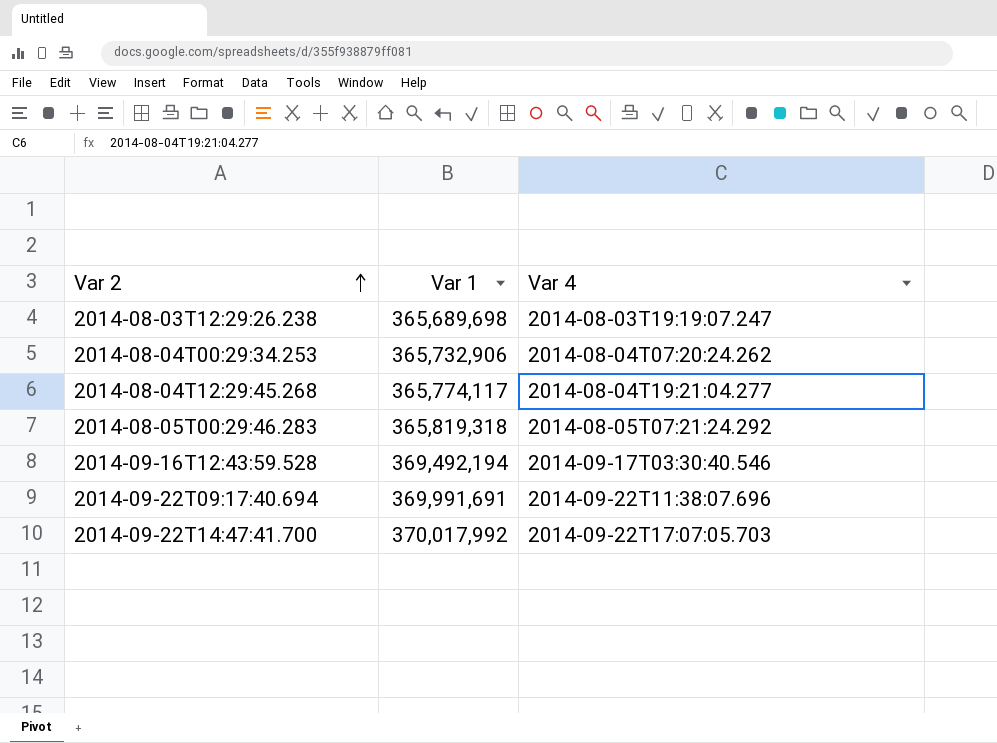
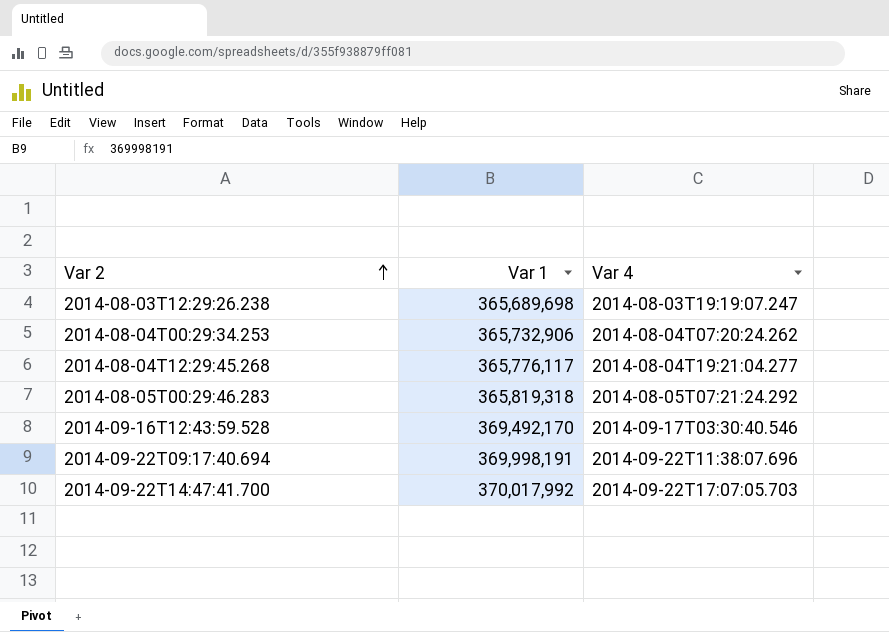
2014-08-04T12:29:45.268 | Var 1: 365,774,117 -> 365,776,117
2014-09-16T12:43:59.528 | Var 1: 369,492,194 -> 369,492,170
2014-09-22T09:17:40.694 | Var 1: 369,991,691 -> 369,998,191

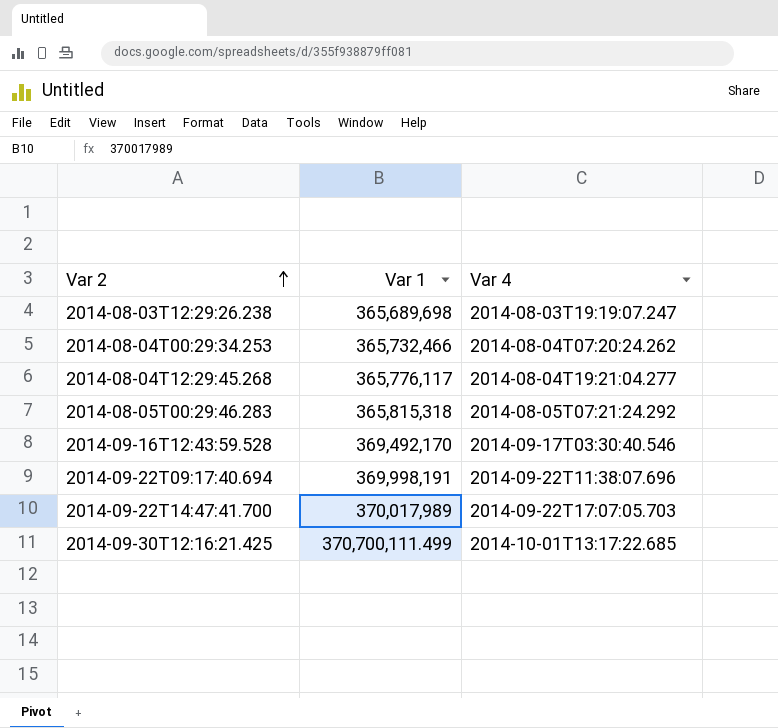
2014-08-04T00:29:34.253 | Var 1: 365,732,906 -> 365,732,466
2014-08-05T00:29:46.283 | Var 1: 365,819,318 -> 365,815,318
2014-09-22T14:47:41.700 | Var 1: 370,017,992 -> 370,017,989
row 2014-09-30T12:16:21.425: none -> 370,700,111.499 | 2014-10-01T13:17:22.685

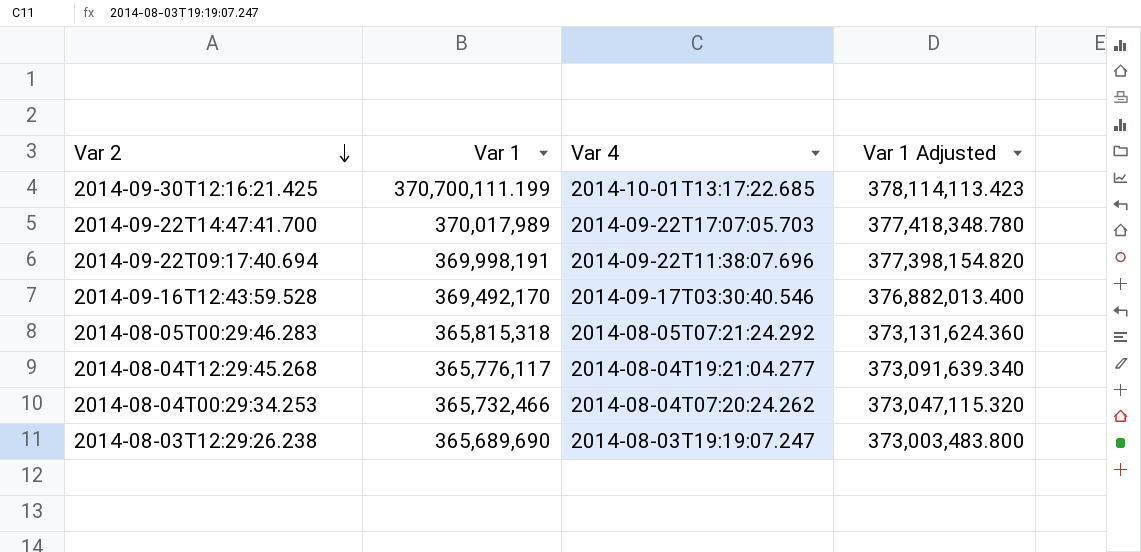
row order: Var 2 ascending -> Var 2 descending
column Var 1 Adjusted | formula: none -> [Var 1] * 1.02
2014-09-30T12:16:21.425 | Var 1: 370,700,111.499 -> 370,700,111.199
2014-08-03T12:29:26.238 | Var 1: 365,689,698 -> 365,689,690

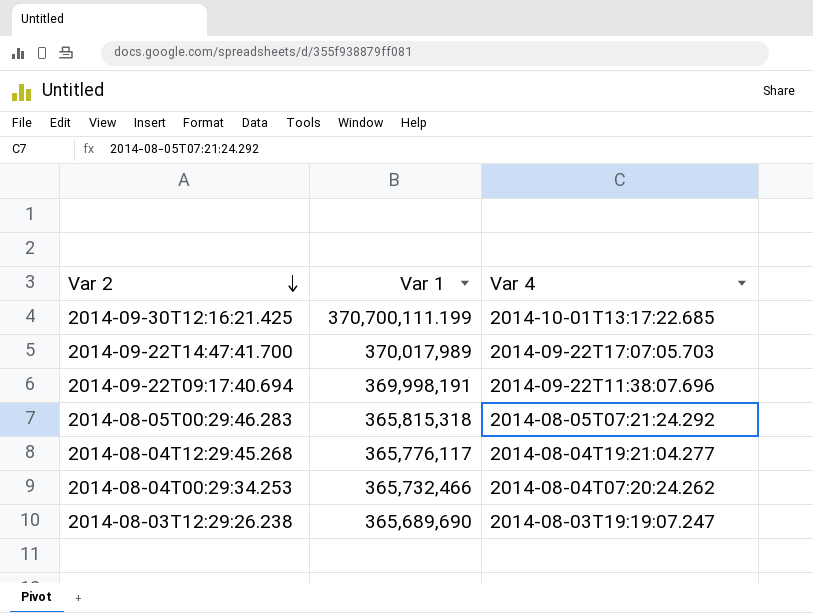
column Var 1 Adjusted | formula: [Var 1] * 1.02 -> none
row 2014-09-16T12:43:59.528: 369,492,170 | 2014-09-17T03:30:40.546 | 376,882,013.400 -> none

